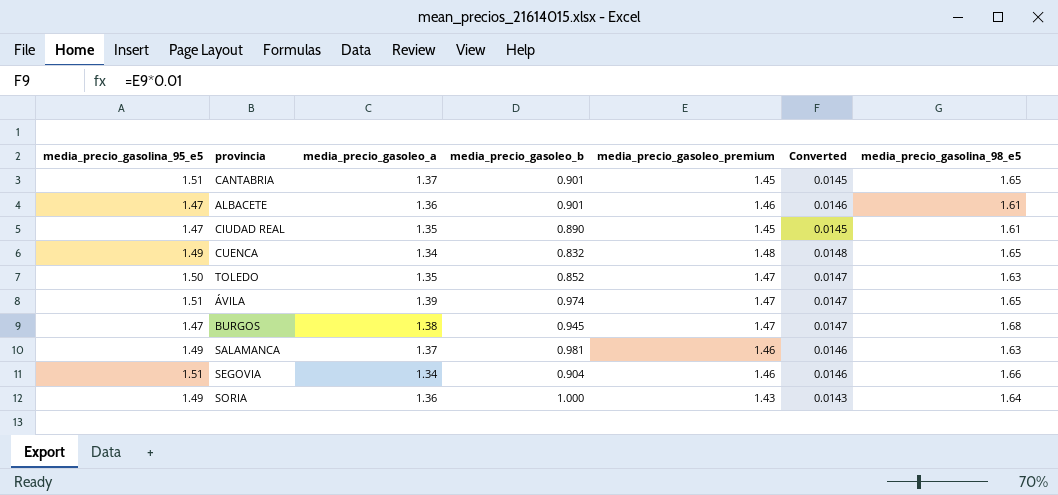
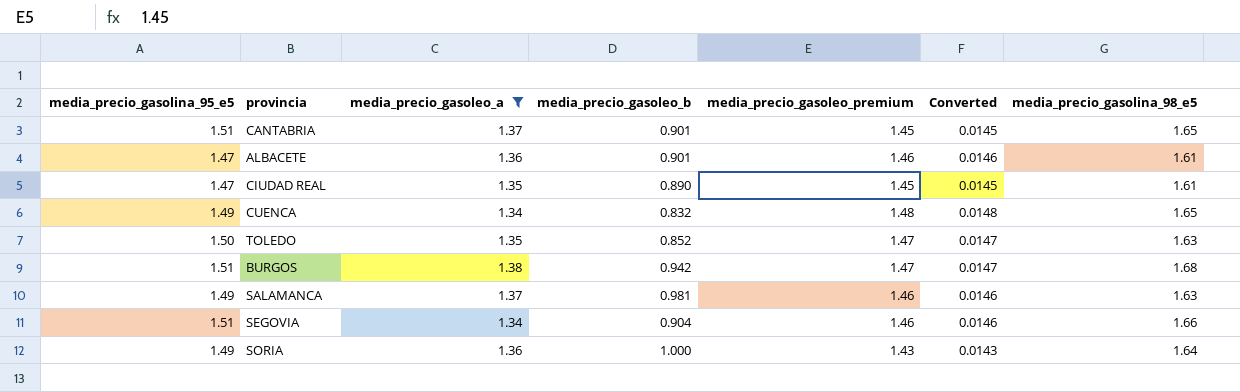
filter: none -> media_precio_gasoleo_a != 1.39
BURGOS | media_precio_gasolina_95_e5: 1.47 -> 1.51
BURGOS | media_precio_gasoleo_b: 0.945 -> 0.942

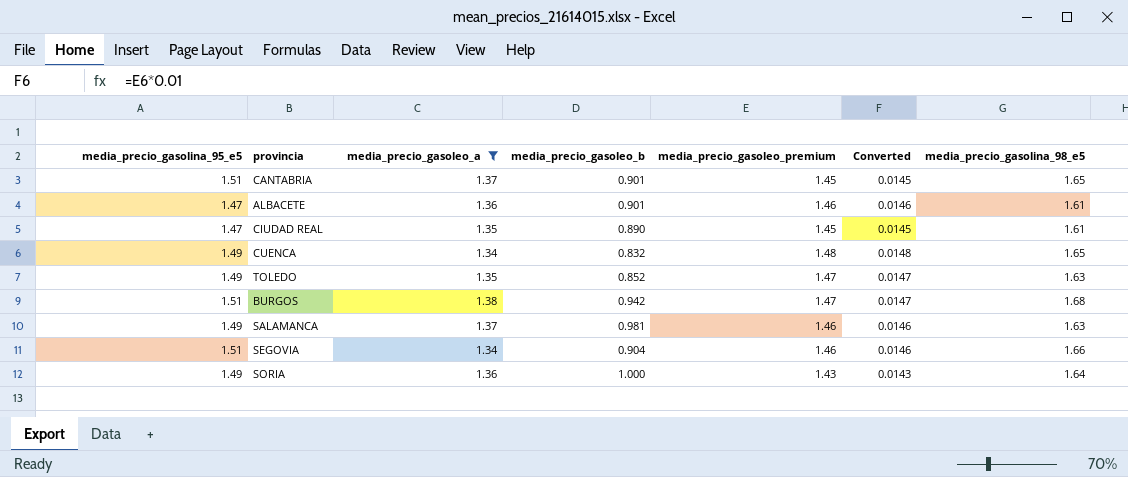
TOLEDO | media_precio_gasolina_95_e5: 1.50 -> 1.49

